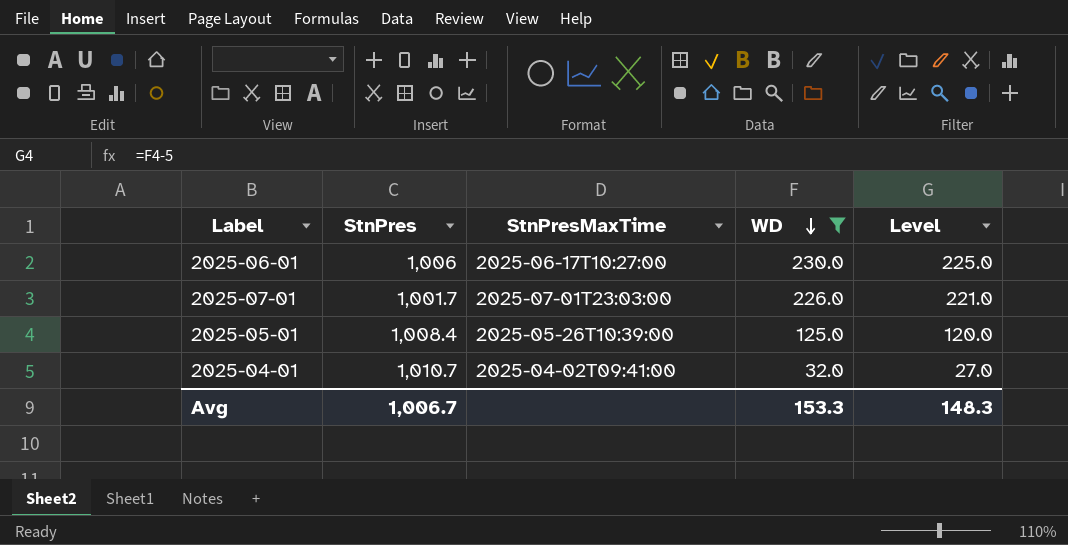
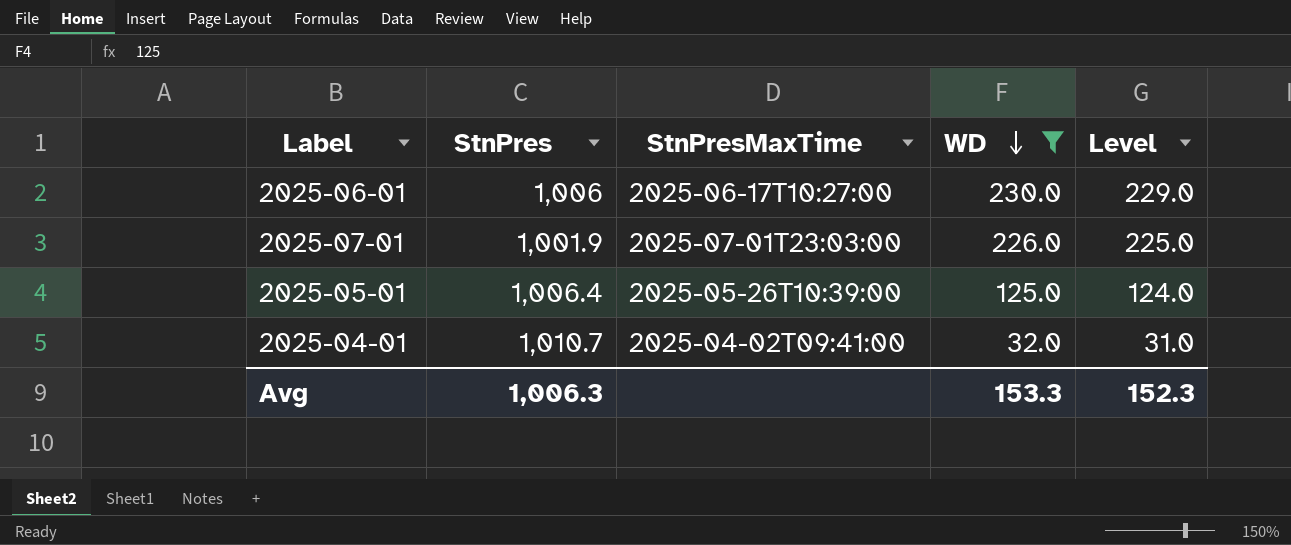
column Level | formula: [WD] - 5 -> [WD] - 1
2025-07-01 | StnPres: 1,001.7 -> 1,001.9
2025-05-01 | StnPres: 1,008.4 -> 1,006.4
Avg | StnPres: 1,006.7 -> 1,006.3
Avg | Level: 148.3 -> 152.3

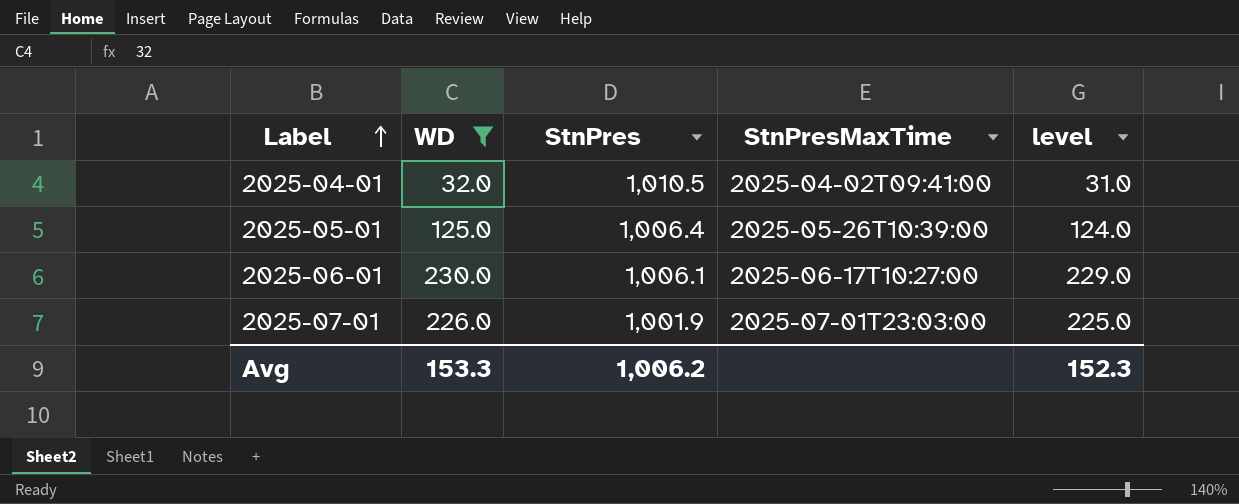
row order: WD descending -> Label ascending
column WD | position: 4 -> 2
column name: Level -> level
2025-04-01 | StnPres: 1,010.7 -> 1,010.5
2025-06-01 | StnPres: 1,006 -> 1,006.1
Avg | StnPres: 1,006.3 -> 1,006.2

